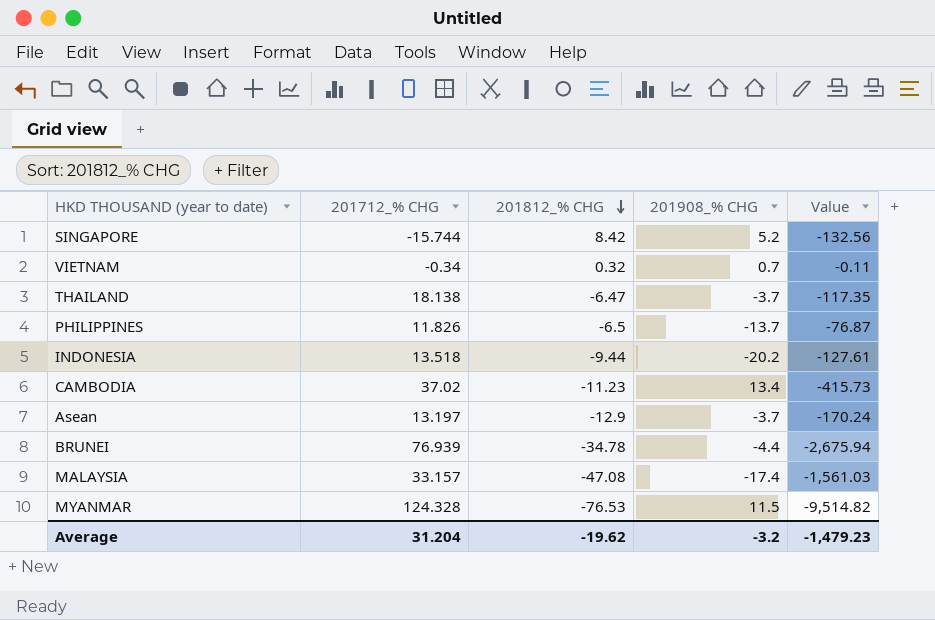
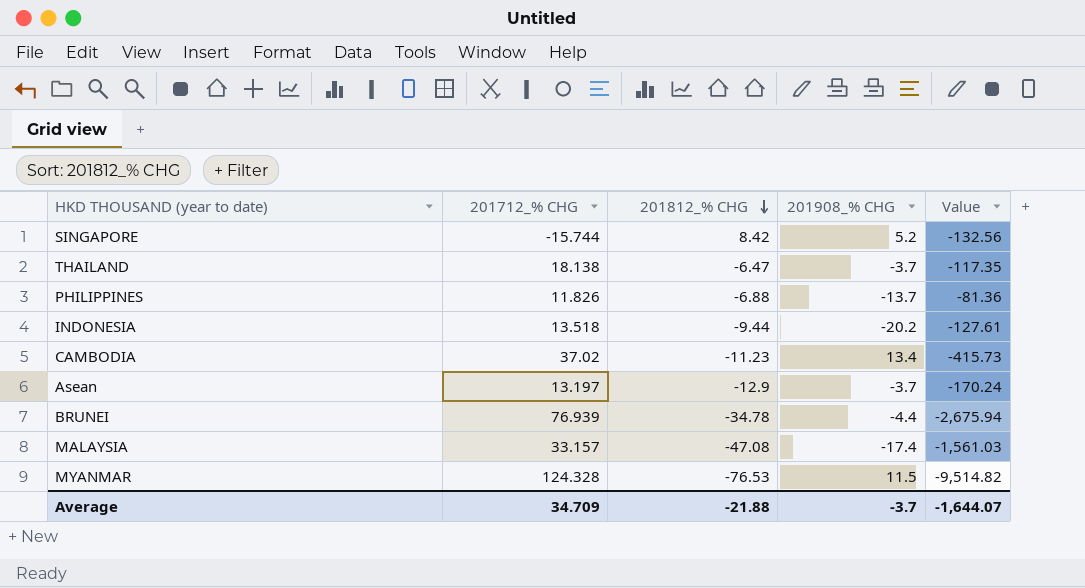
row VIETNAM: -0.34 | 0.32 | 0.7 | -0.11 -> none
PHILIPPINES | 201812_% CHG: -6.5 -> -6.88
PHILIPPINES | Value: -76.87 -> -81.36
Average | 201712_% CHG: 31.204 -> 34.709
Average | 201812_% CHG: -19.62 -> -21.88
Average | 201908_% CHG: -3.2 -> -3.7
Average | Value: -1,479.23 -> -1,644.07

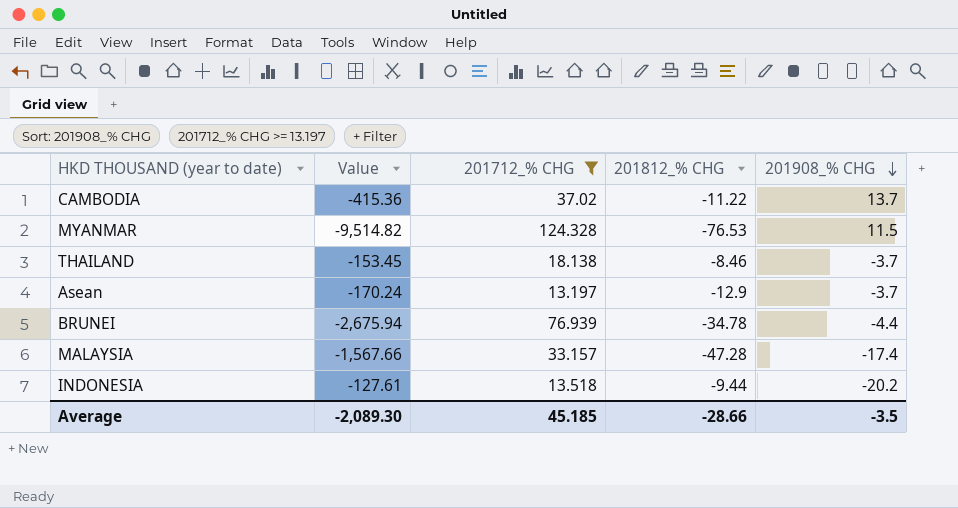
filter: none -> 201712_% CHG >= 13.197
row order: 201812_% CHG descending -> 201908_% CHG descending
column Value | position: 5 -> 2
CAMBODIA | Value: -415.73 -> -415.36
CAMBODIA | 201812_% CHG: -11.23 -> -11.22
CAMBODIA | 201908_% CHG: 13.4 -> 13.7
THAILAND | Value: -117.35 -> -153.45
THAILAND | 201812_% CHG: -6.47 -> -8.46
MALAYSIA | Value: -1,561.03 -> -1,567.66
MALAYSIA | 201812_% CHG: -47.08 -> -47.28
Average | Value: -1,644.07 -> -2,089.30
Average | 201712_% CHG: 34.709 -> 45.185
Average | 201812_% CHG: -21.88 -> -28.66
Average | 201908_% CHG: -3.7 -> -3.5

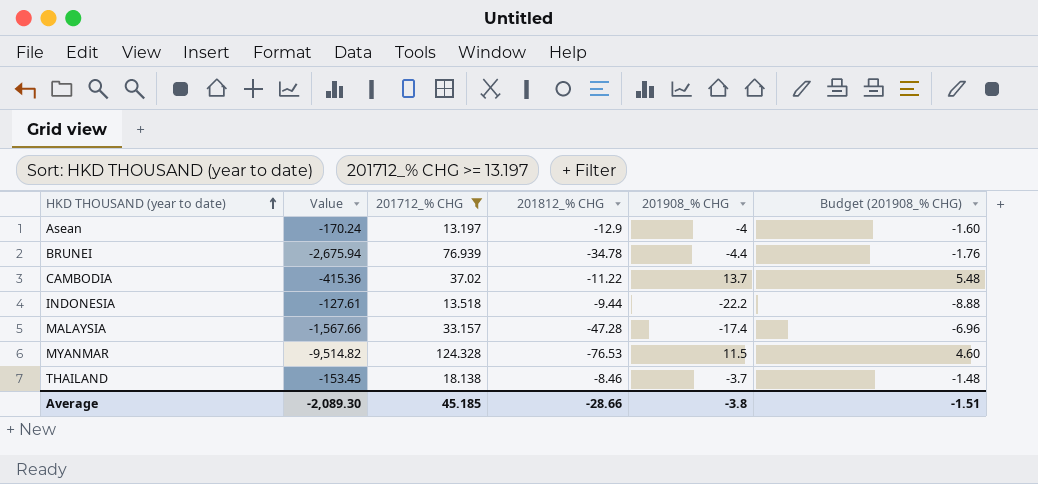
row order: 201908_% CHG descending -> HKD THOUSAND (year to date) ascending
column Budget (201908_% CHG) | formula: none -> [201908_% CHG] * 0.4
Asean | 201908_% CHG: -3.7 -> -4
INDONESIA | 201908_% CHG: -20.2 -> -22.2
Average | 201908_% CHG: -3.5 -> -3.8

